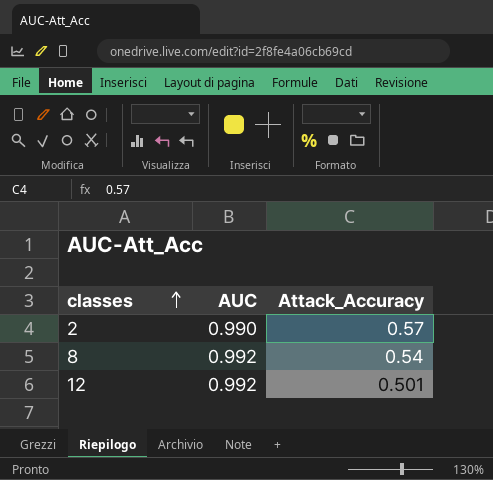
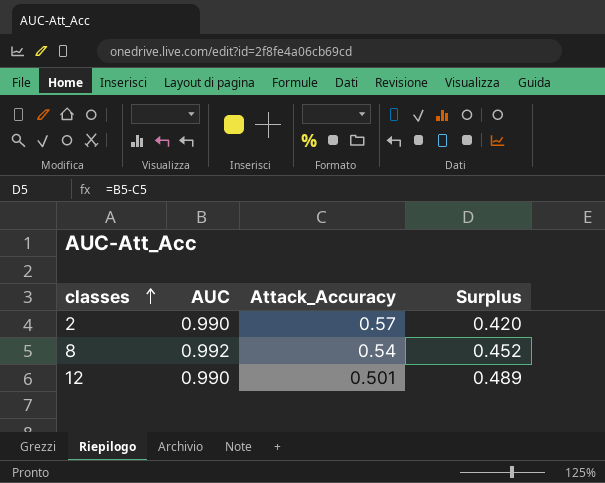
column Surplus | formula: none -> [AUC] - [Attack_Accuracy]
12 | AUC: 0.992 -> 0.990

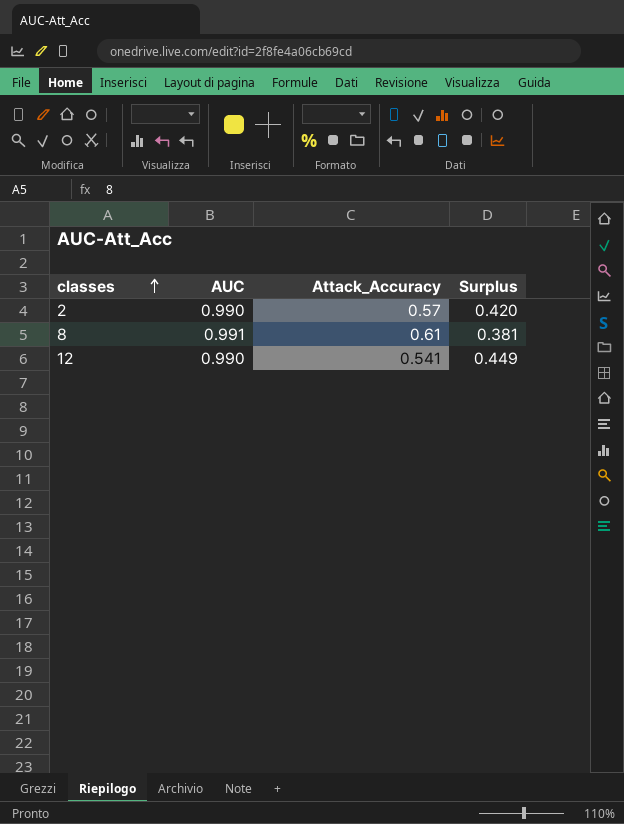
8 | AUC: 0.992 -> 0.991
8 | Attack_Accuracy: 0.54 -> 0.61
8 | Surplus: 0.452 -> 0.381
12 | Attack_Accuracy: 0.501 -> 0.541
12 | Surplus: 0.489 -> 0.449

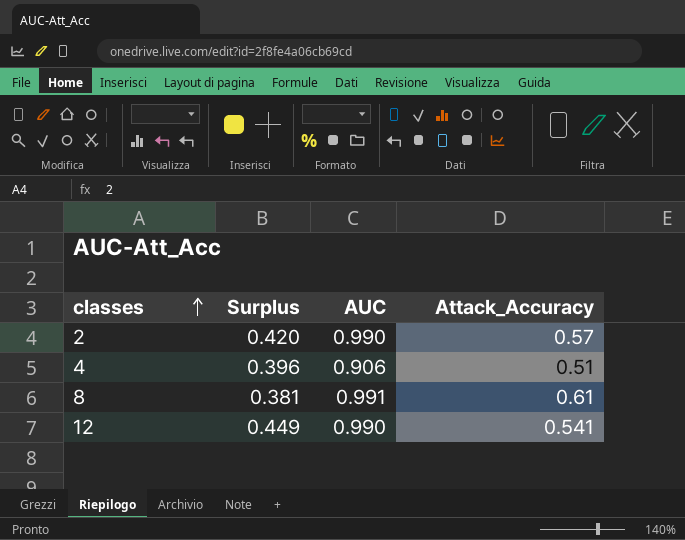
column Surplus | position: 4 -> 2
row 4: none -> 0.396 | 0.906 | 0.51

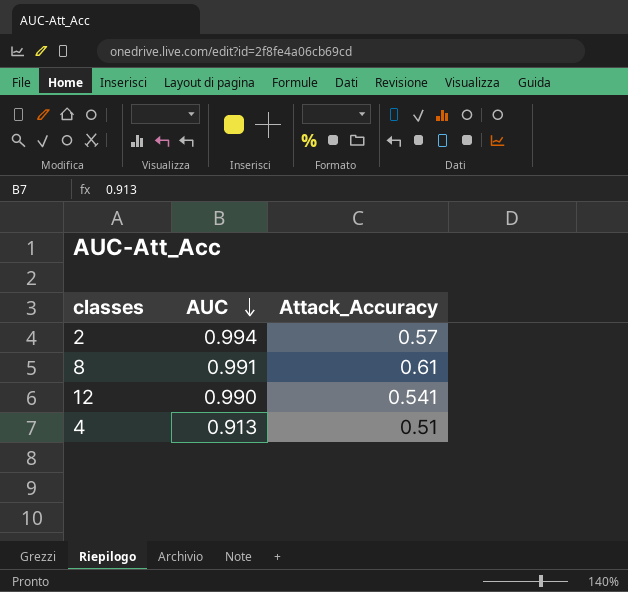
row order: classes ascending -> AUC descending
column Surplus | formula: [AUC] - [Attack_Accuracy] -> none
2 | AUC: 0.990 -> 0.994
4 | AUC: 0.906 -> 0.913

